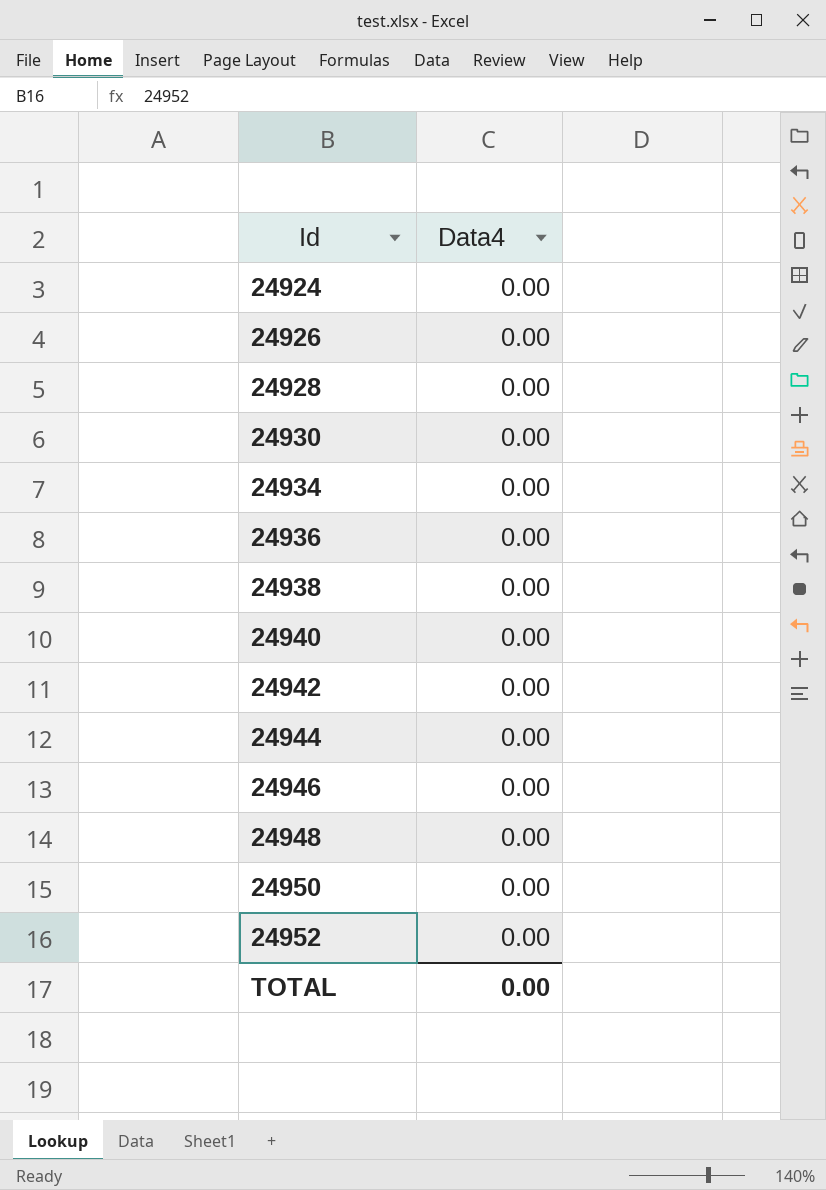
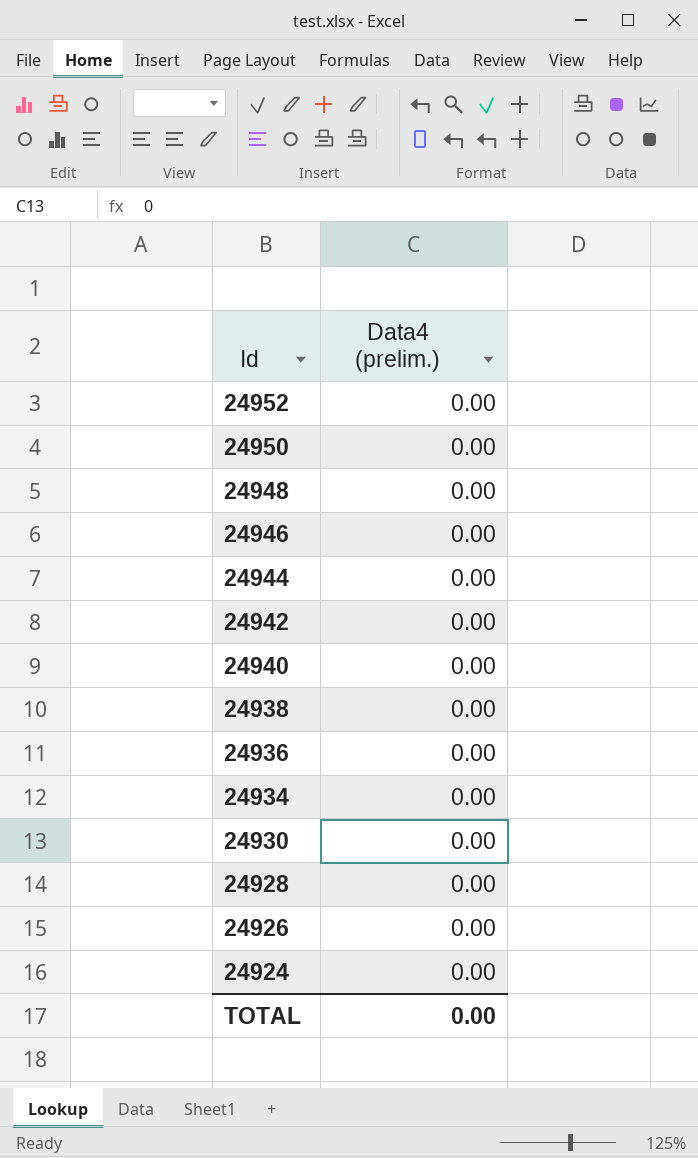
row order: Id ascending -> Id descending
column name: Data4 -> Data4 (prelim.)

